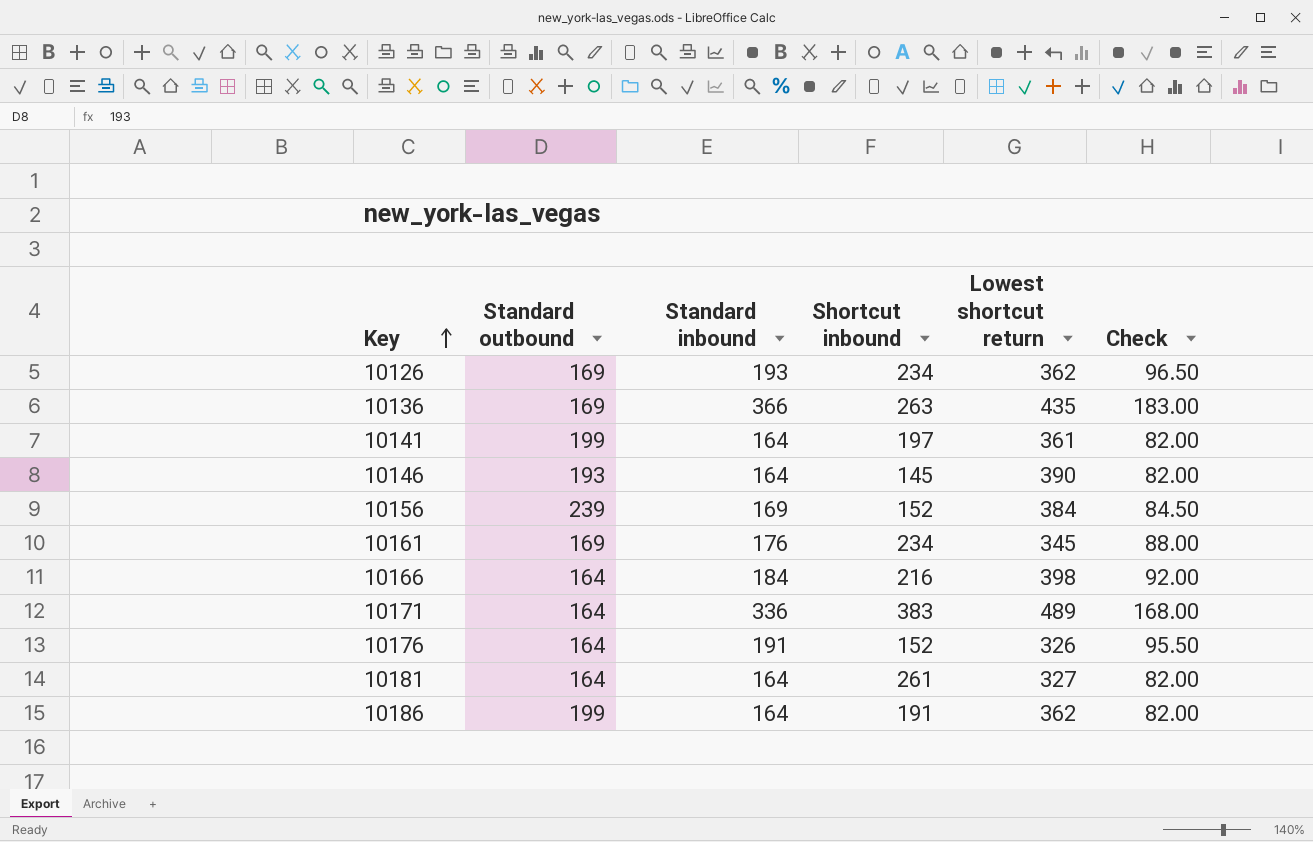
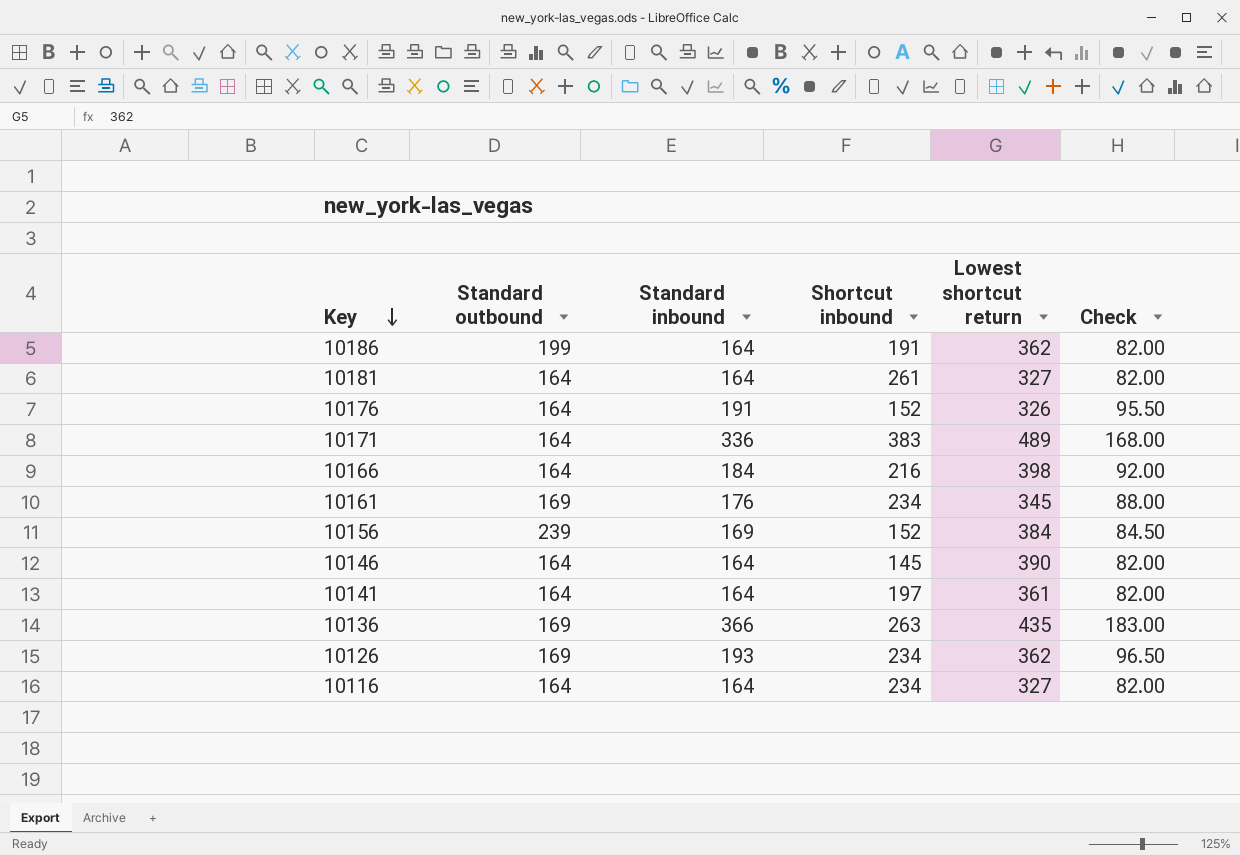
row order: Key ascending -> Key descending
10146 | Standard outbound: 193 -> 164
10141 | Standard outbound: 199 -> 164
row 10116: none -> 164 | 164 | 234 | 327 | 82.00

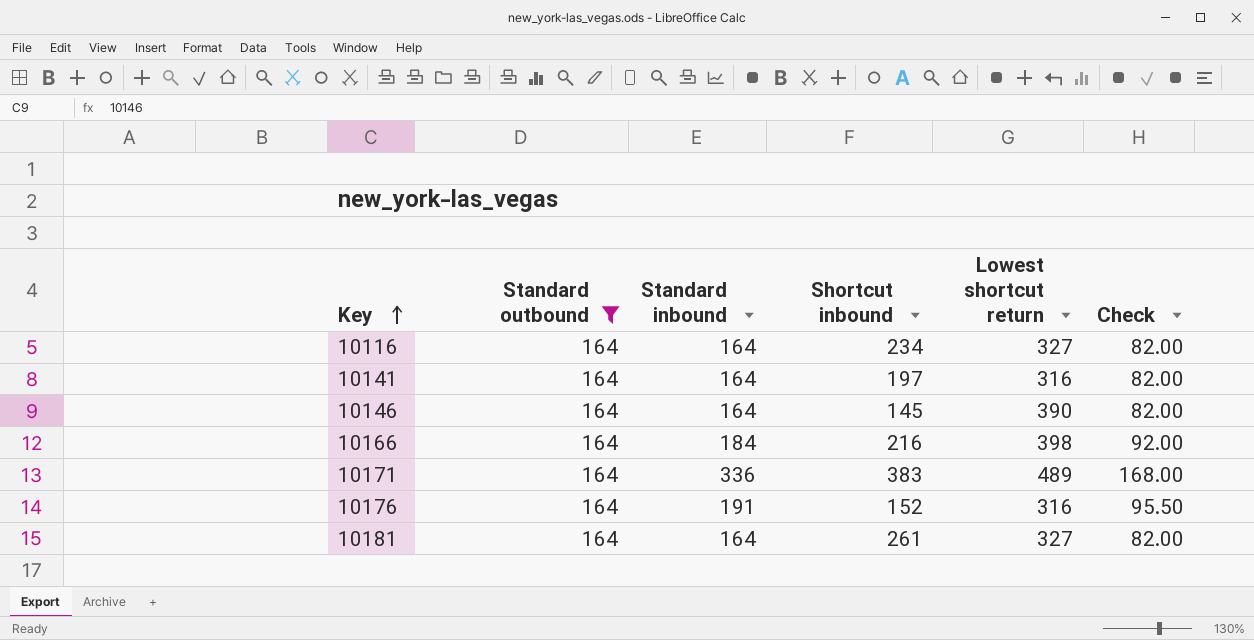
filter: none -> Standard outbound = 164
row order: Key descending -> Key ascending
10141 | Lowest shortcut return: 361 -> 316
10176 | Lowest shortcut return: 326 -> 316

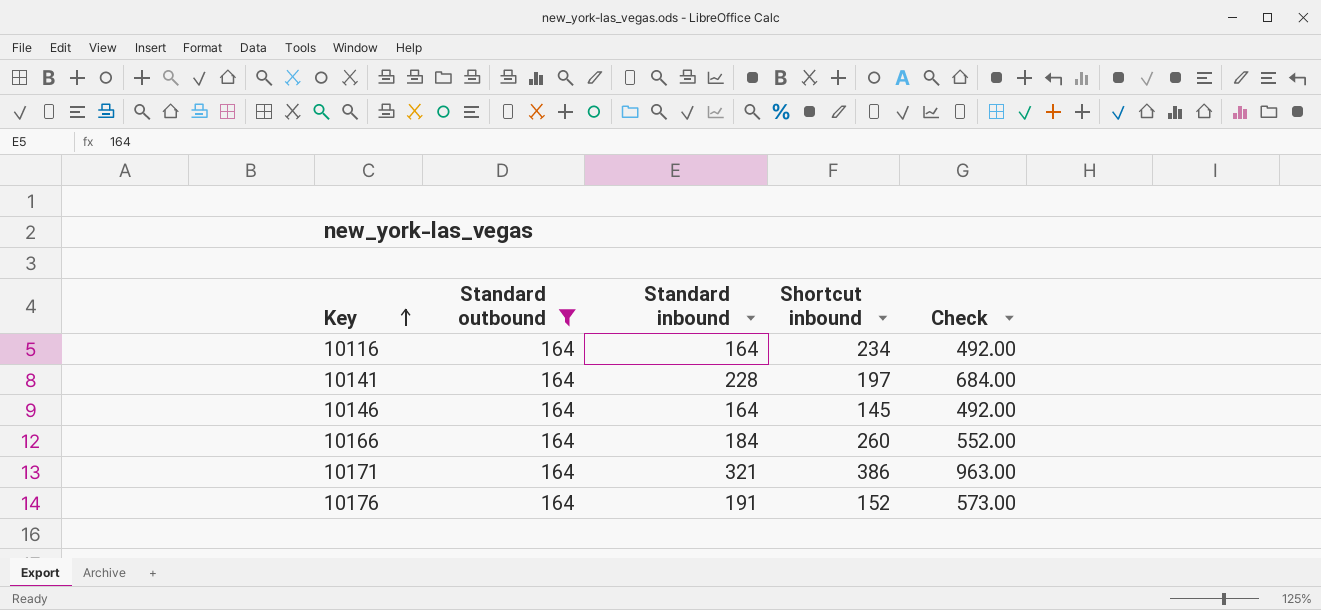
column Lowest shortcut return | position: 5 -> none
column Check | formula: [Standard inbound] * 0.5 -> [Standard inbound] * 3
row 10181: 164 | 164 | 261 | 327 | 82.00 -> none
10141 | Standard inbound: 164 -> 228
10166 | Shortcut inbound: 216 -> 260
10171 | Standard inbound: 336 -> 321
10171 | Shortcut inbound: 383 -> 386

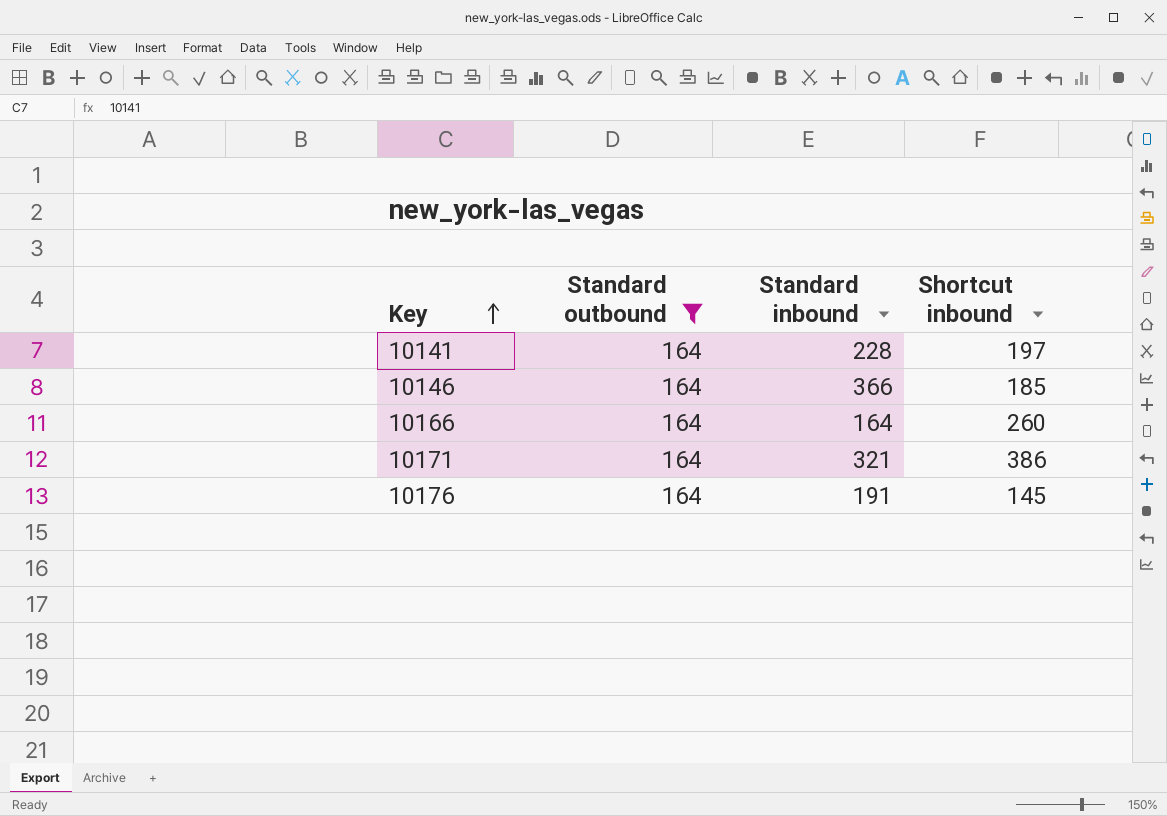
column Check | formula: [Standard inbound] * 3 -> none
row 10116: 164 | 164 | 234 | 492.00 -> none
10146 | Standard inbound: 164 -> 366
10146 | Shortcut inbound: 145 -> 185
10166 | Standard inbound: 184 -> 164
10176 | Shortcut inbound: 152 -> 145

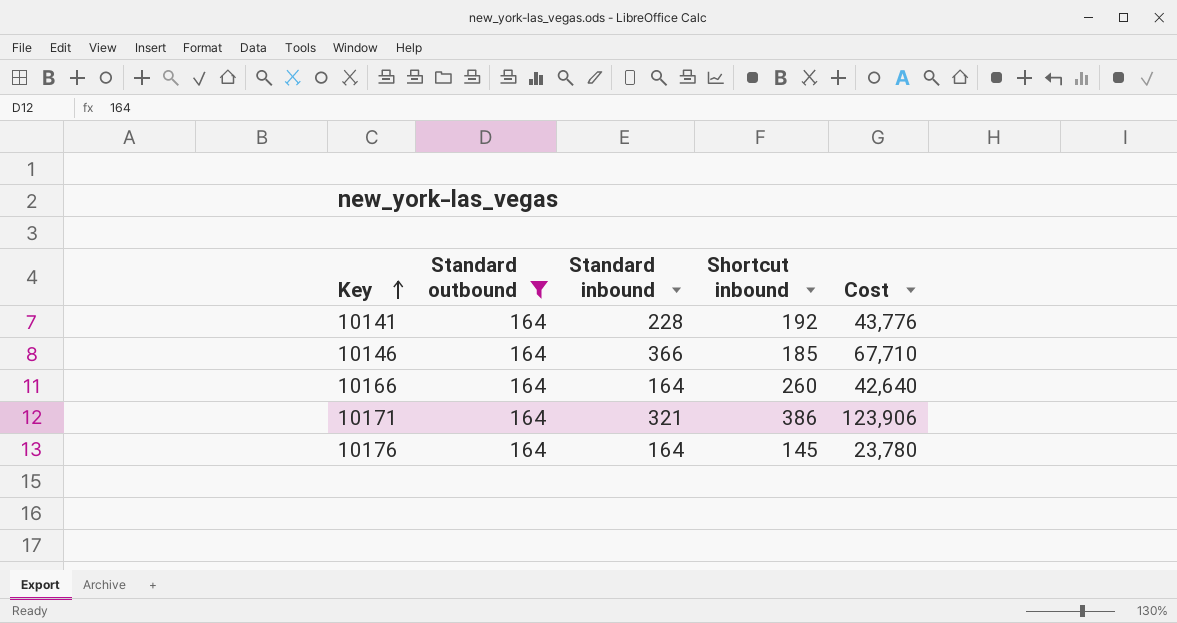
column Cost | formula: none -> [Standard inbound] * [Shortcut inbound]
10141 | Shortcut inbound: 197 -> 192
10176 | Standard inbound: 191 -> 164

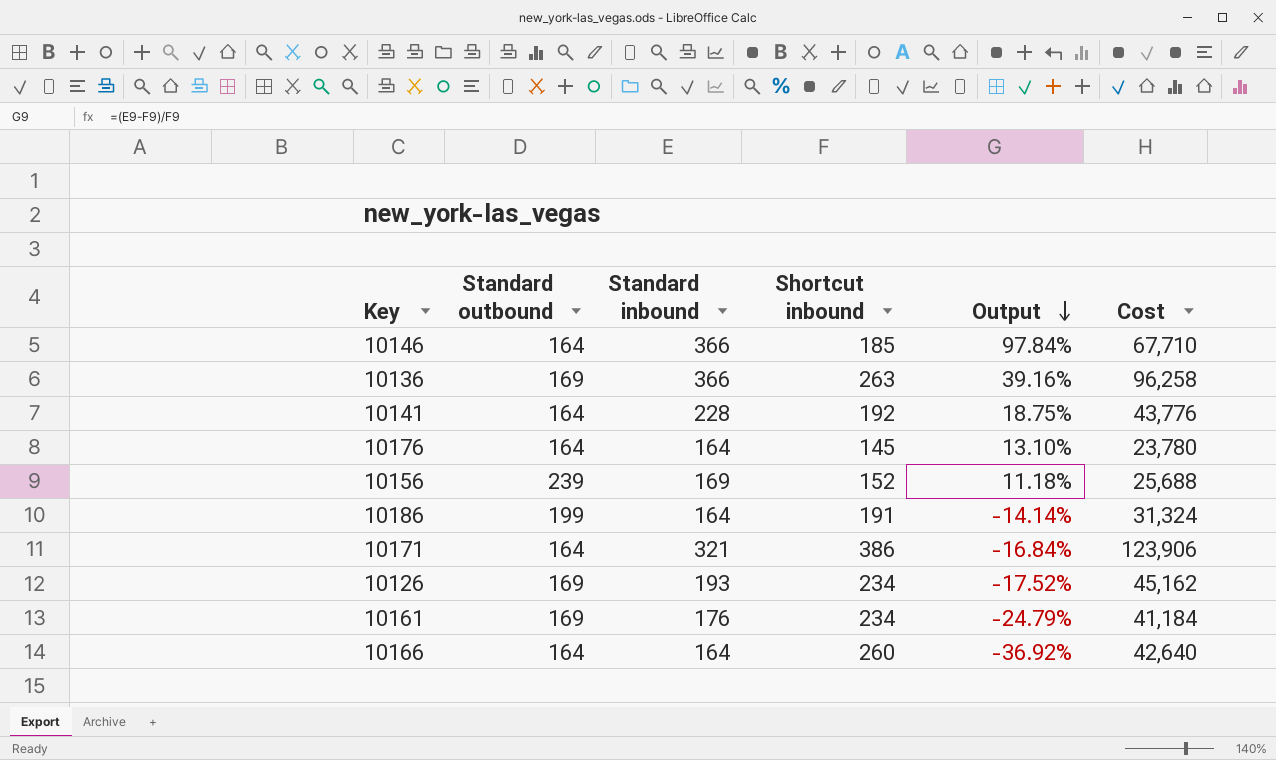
filter: Standard outbound = 164 -> none
row order: Key ascending -> Output descending
column Output | formula: none -> ([Standard inbound] - [Shortcut inbound]) / [Shortcut inbound]

